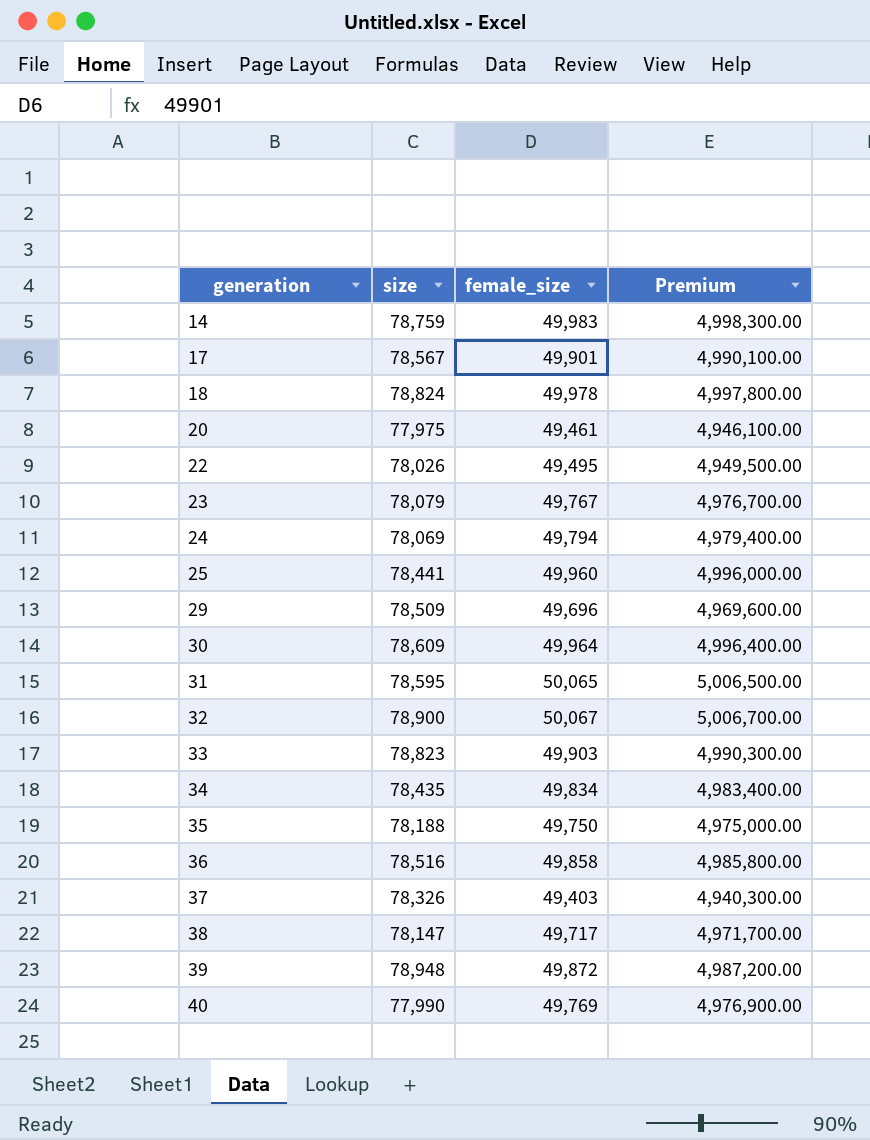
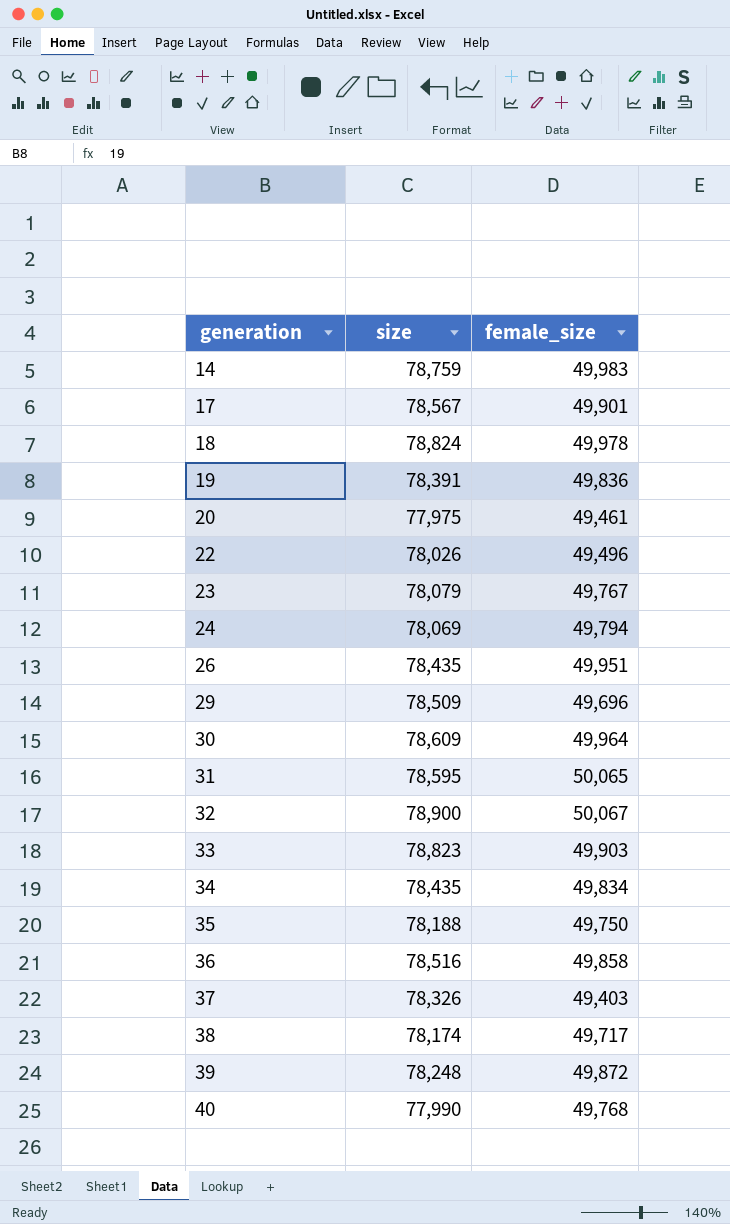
column Premium | formula: [female_size] * 100 -> none
row 25: 78,441 | 49,960 | 4,996,000.00 -> none
row 19: none -> 78,391 | 49,836
22 | female_size: 49,495 -> 49,496
row 26: none -> 78,435 | 49,951
38 | size: 78,147 -> 78,174
39 | size: 78,948 -> 78,248
40 | female_size: 49,769 -> 49,768

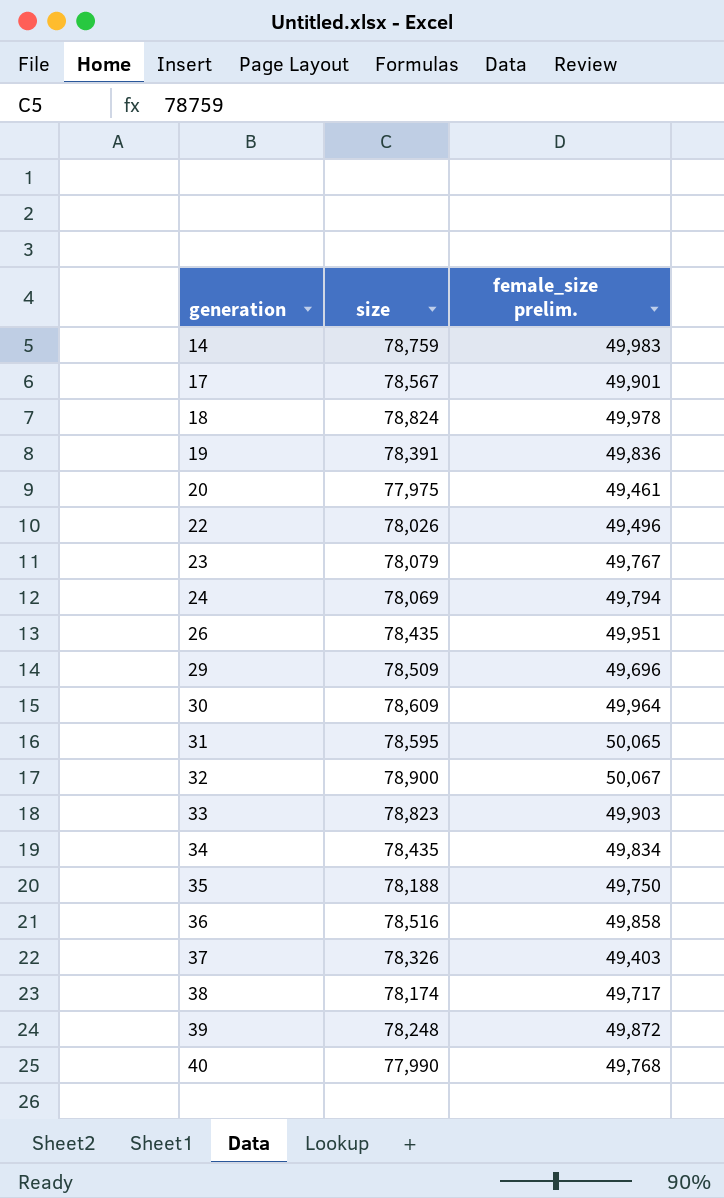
column name: female_size -> female_size prelim.

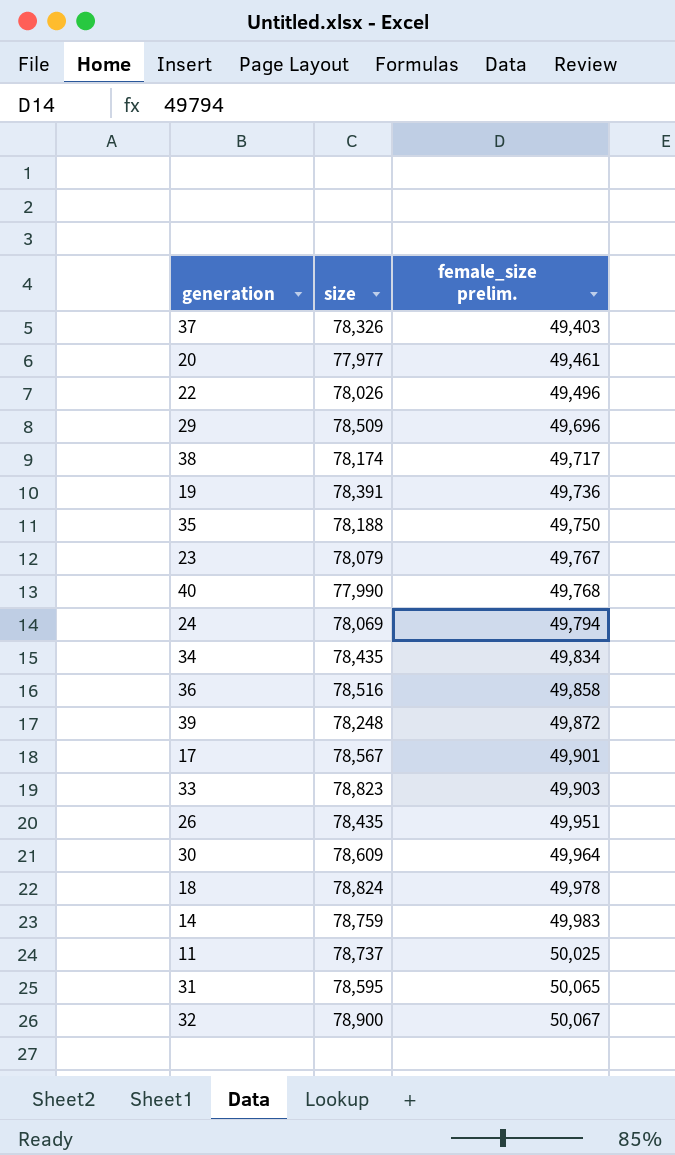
row order: generation ascending -> female_size prelim. ascending
20 | size: 77,975 -> 77,977
19 | female_size prelim.: 49,836 -> 49,736
row 11: none -> 78,737 | 50,025

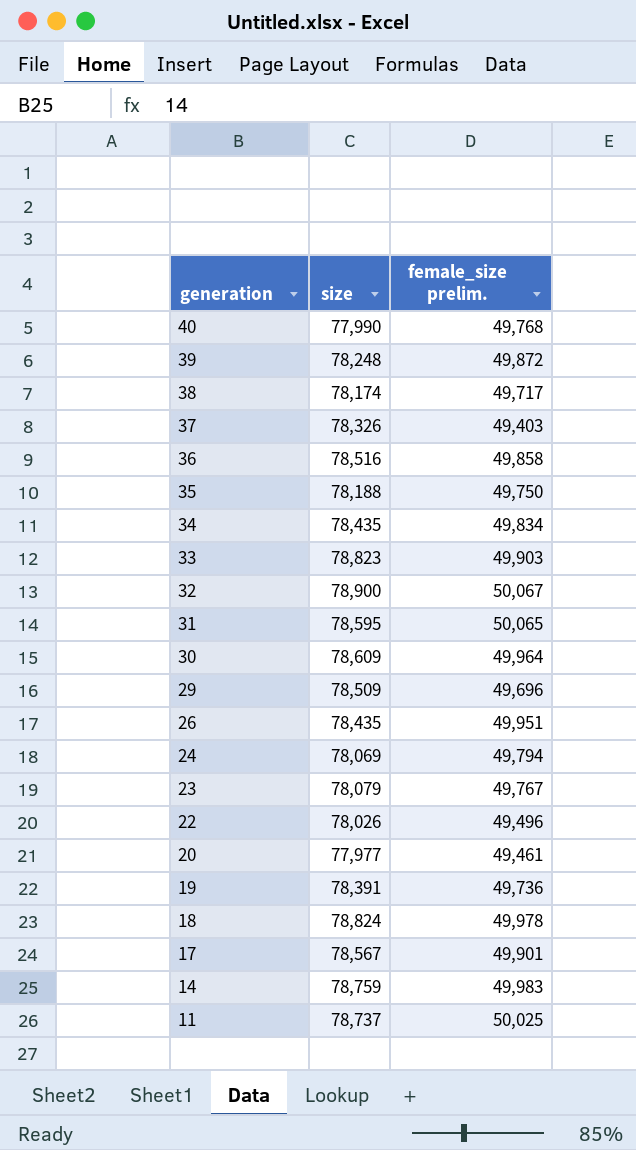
row order: female_size prelim. ascending -> generation descending

